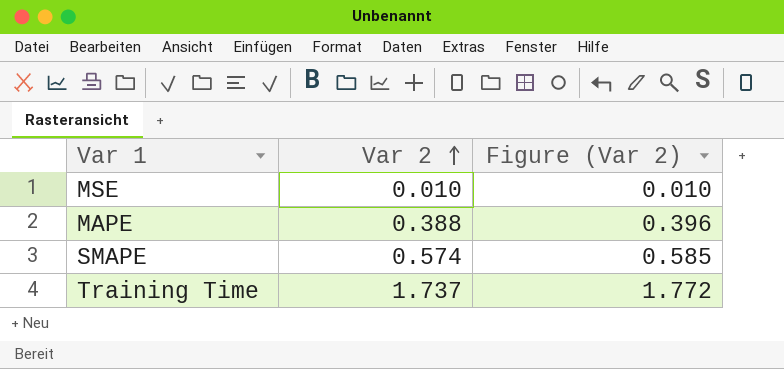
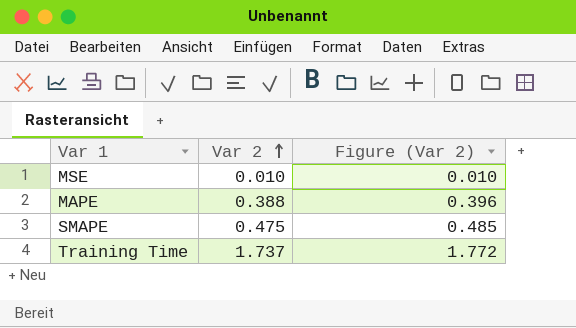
SMAPE | Var 2: 0.574 -> 0.475
SMAPE | Figure (Var 2): 0.585 -> 0.485

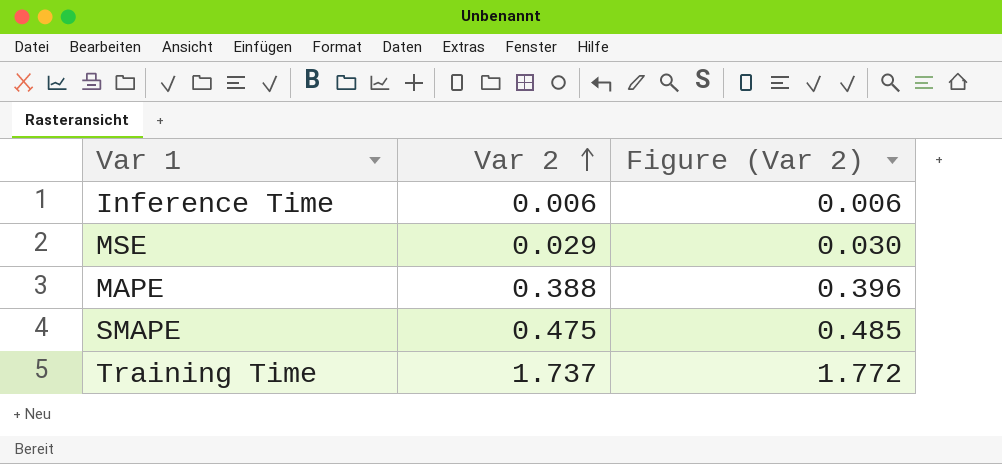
row Inference Time: none -> 0.006 | 0.006
MSE | Var 2: 0.010 -> 0.029
MSE | Figure (Var 2): 0.010 -> 0.030

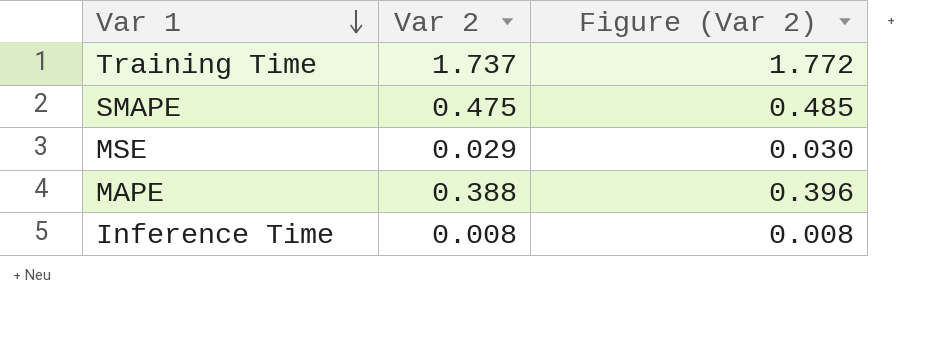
row order: Var 2 ascending -> Var 1 descending
Inference Time | Var 2: 0.006 -> 0.008
Inference Time | Figure (Var 2): 0.006 -> 0.008

